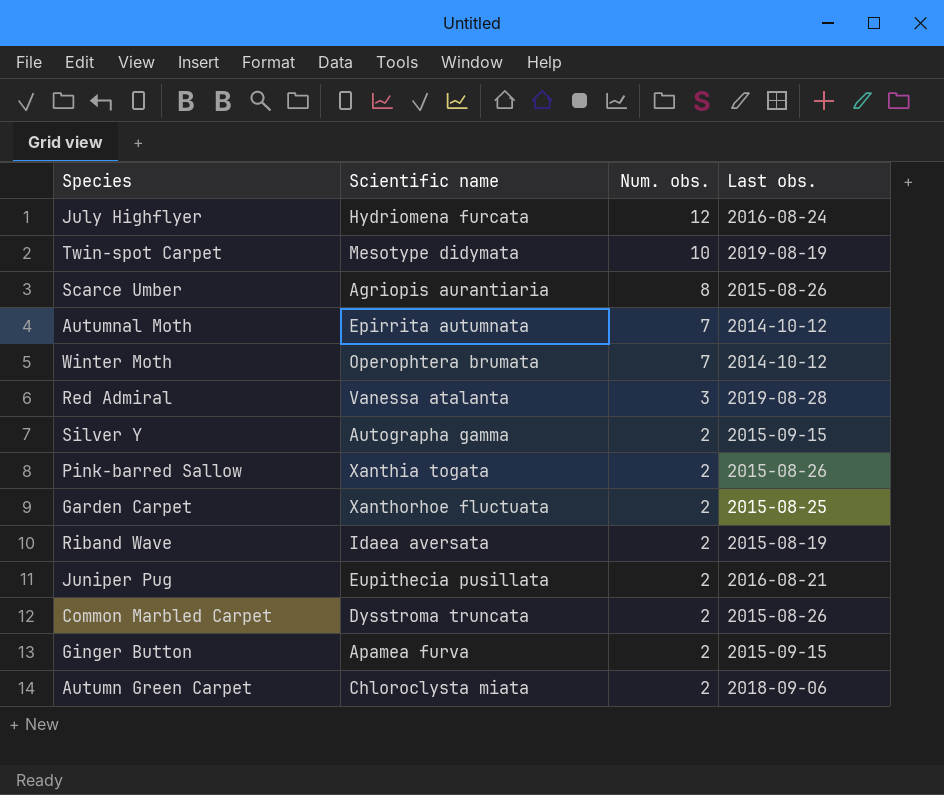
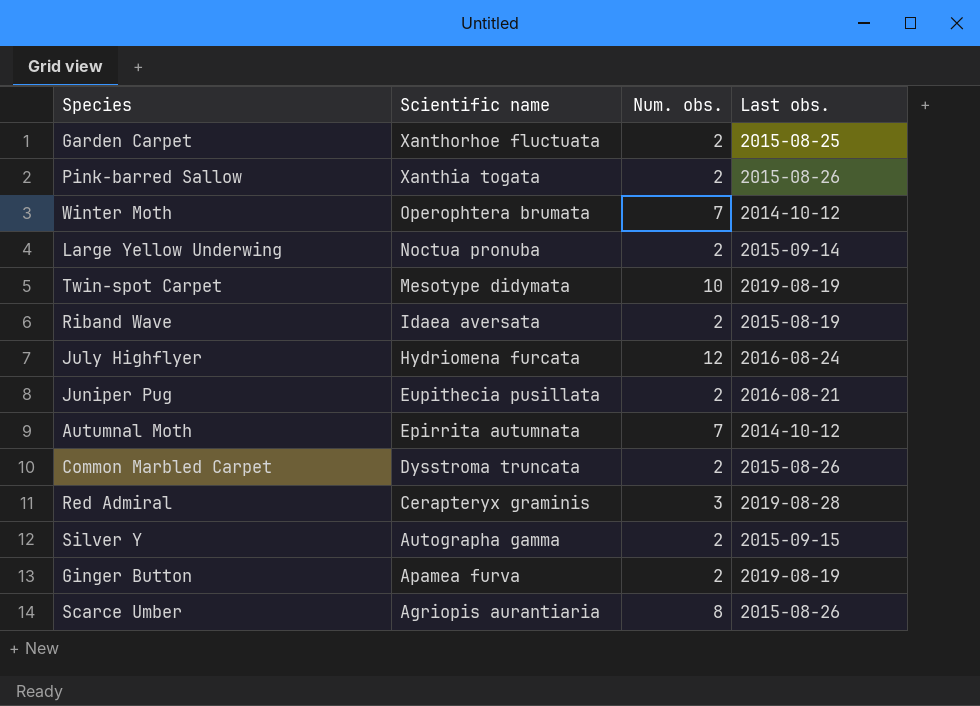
row order: Num. obs. descending -> Scientific name descending
row Autumn Green Carpet: Chloroclysta miata | 2 | 2018-09-06 -> none
row Large Yellow Underwing: none -> Noctua pronuba | 2 | 2015-09-14
Red Admiral | Scientific name: Vanessa atalanta -> Cerapteryx graminis
Ginger Button | Last obs.: 2015-09-15 -> 2019-08-19

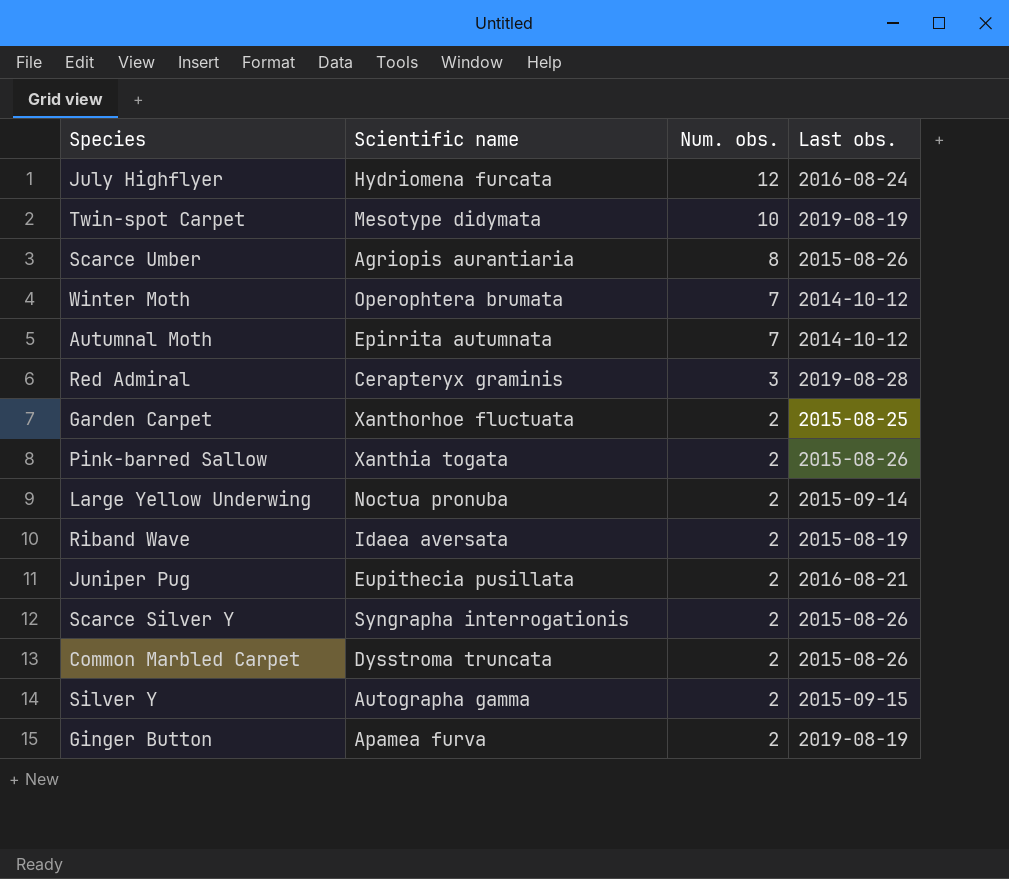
row order: Scientific name descending -> Num. obs. descending
row Scarce Silver Y: none -> Syngrapha interrogationis | 2 | 2015-08-26

